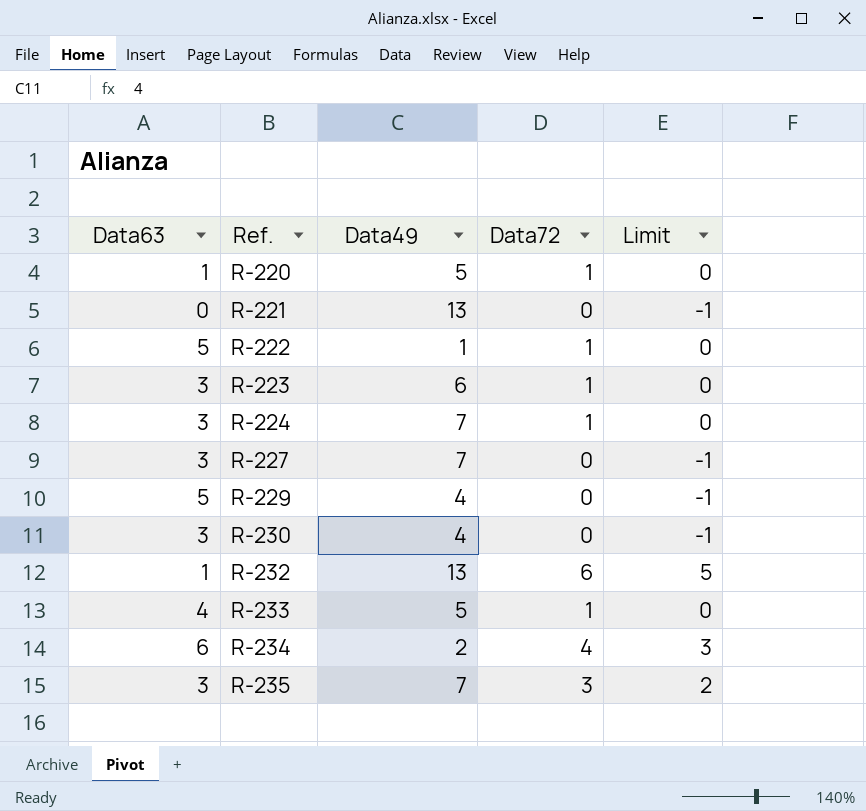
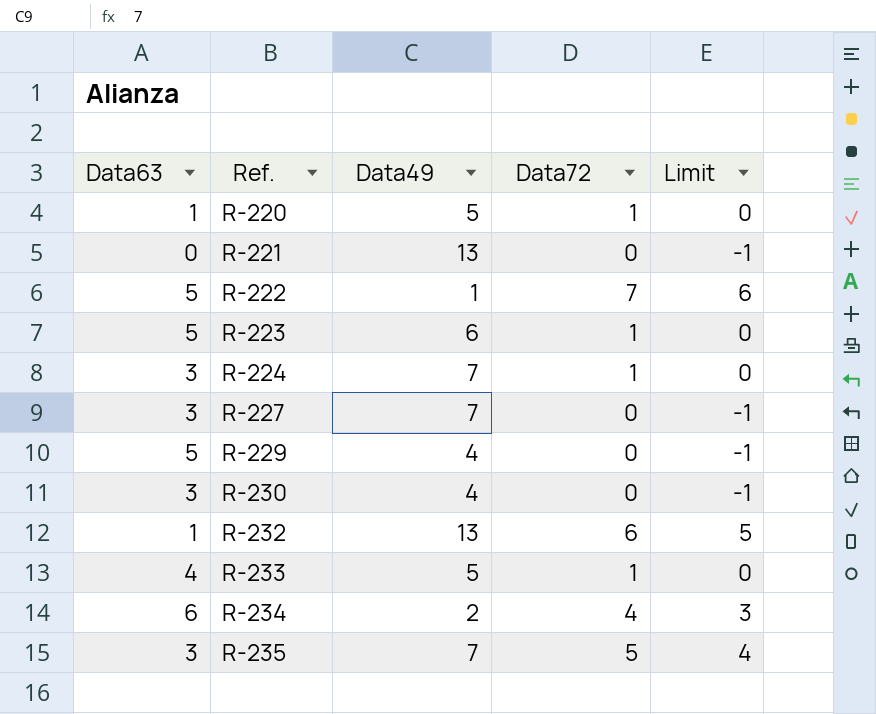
R-222 | Data72: 1 -> 7
R-222 | Limit: 0 -> 6
R-223 | Data63: 3 -> 5
R-235 | Data72: 3 -> 5
R-235 | Limit: 2 -> 4

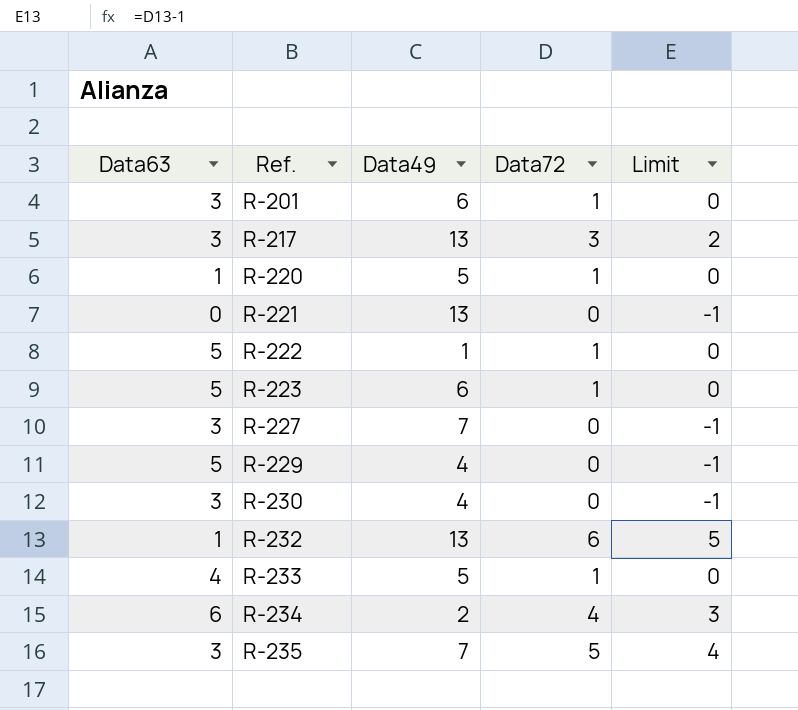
row R-224: 3 | 7 | 1 | 0 -> none
row R-201: none -> 3 | 6 | 1 | 0
row R-217: none -> 3 | 13 | 3 | 2
R-222 | Data72: 7 -> 1
R-222 | Limit: 6 -> 0

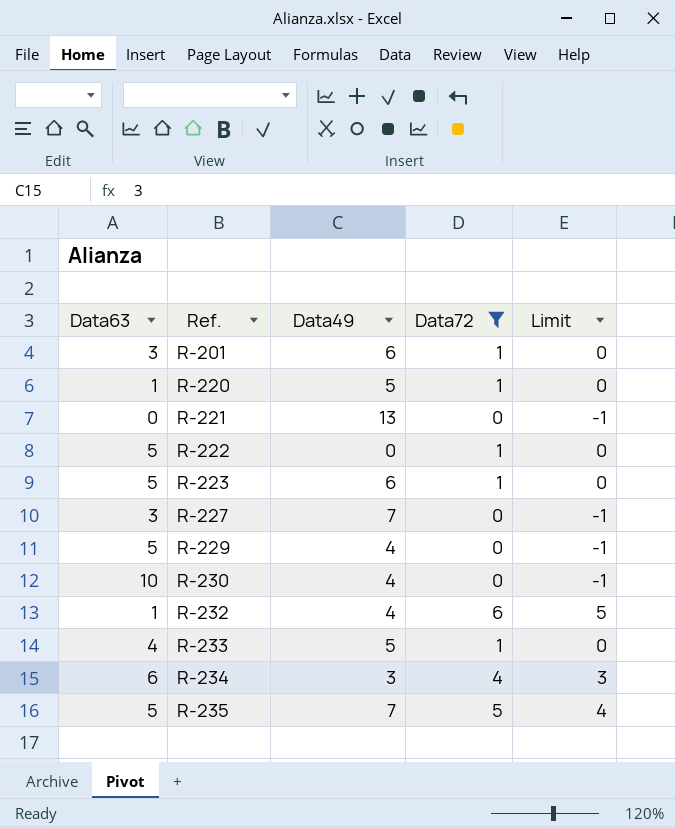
filter: none -> Data72 != 3
R-222 | Data49: 1 -> 0
R-230 | Data63: 3 -> 10
R-232 | Data49: 13 -> 4
R-234 | Data49: 2 -> 3
R-235 | Data63: 3 -> 5

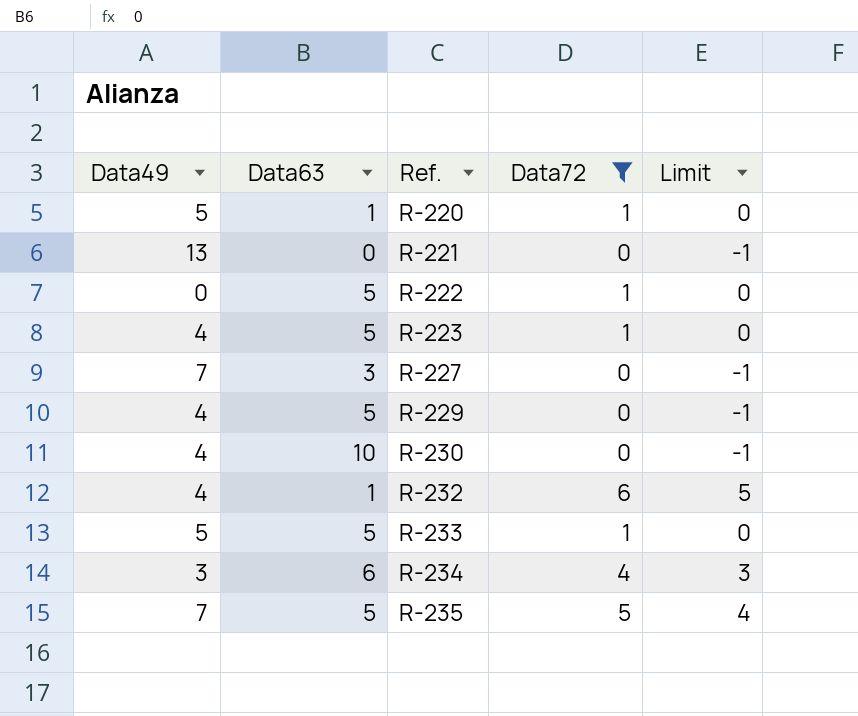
column Data49 | position: 3 -> 1
row R-201: 3 | 6 | 1 | 0 -> none
R-223 | Data49: 6 -> 4
R-233 | Data63: 4 -> 5

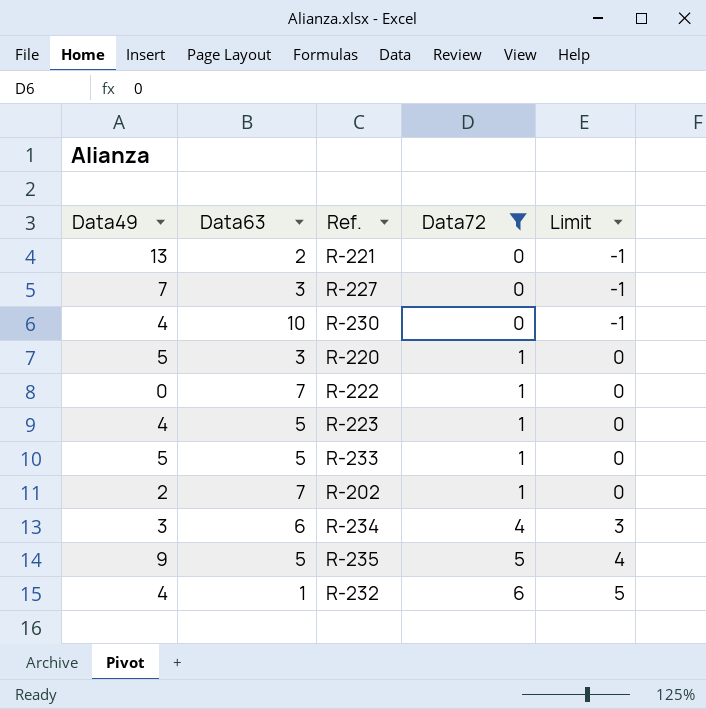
row order: Ref. ascending -> Data72 ascending
row R-229: 4 | 5 | 0 | -1 -> none
R-221 | Data63: 0 -> 2
R-220 | Data63: 1 -> 3
R-222 | Data63: 5 -> 7
row R-202: none -> 2 | 7 | 1 | 0
R-235 | Data49: 7 -> 9

